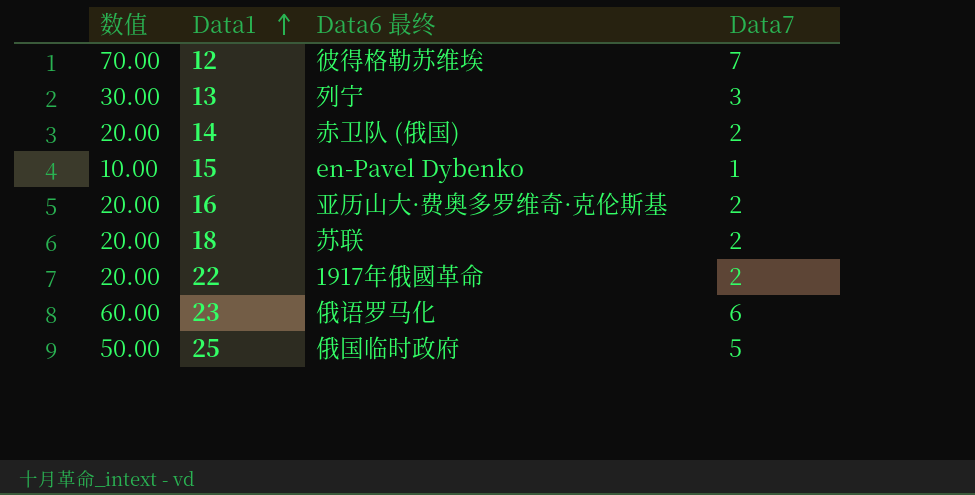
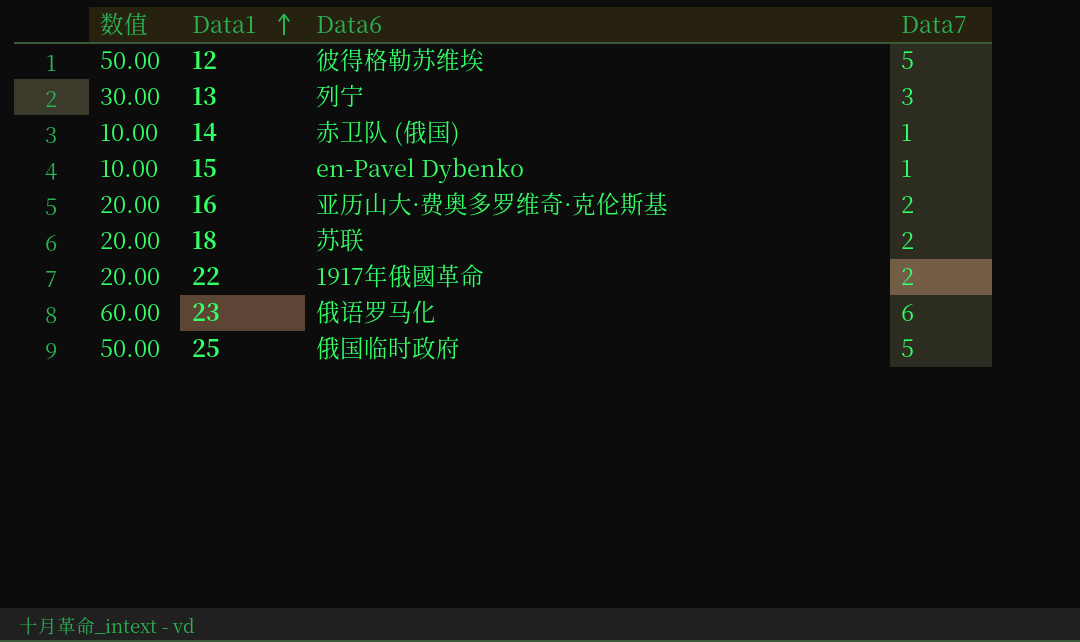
column name: Data6 最终 -> Data6
12 | 数值: 70.00 -> 50.00
12 | Data7: 7 -> 5
14 | 数值: 20.00 -> 10.00
14 | Data7: 2 -> 1

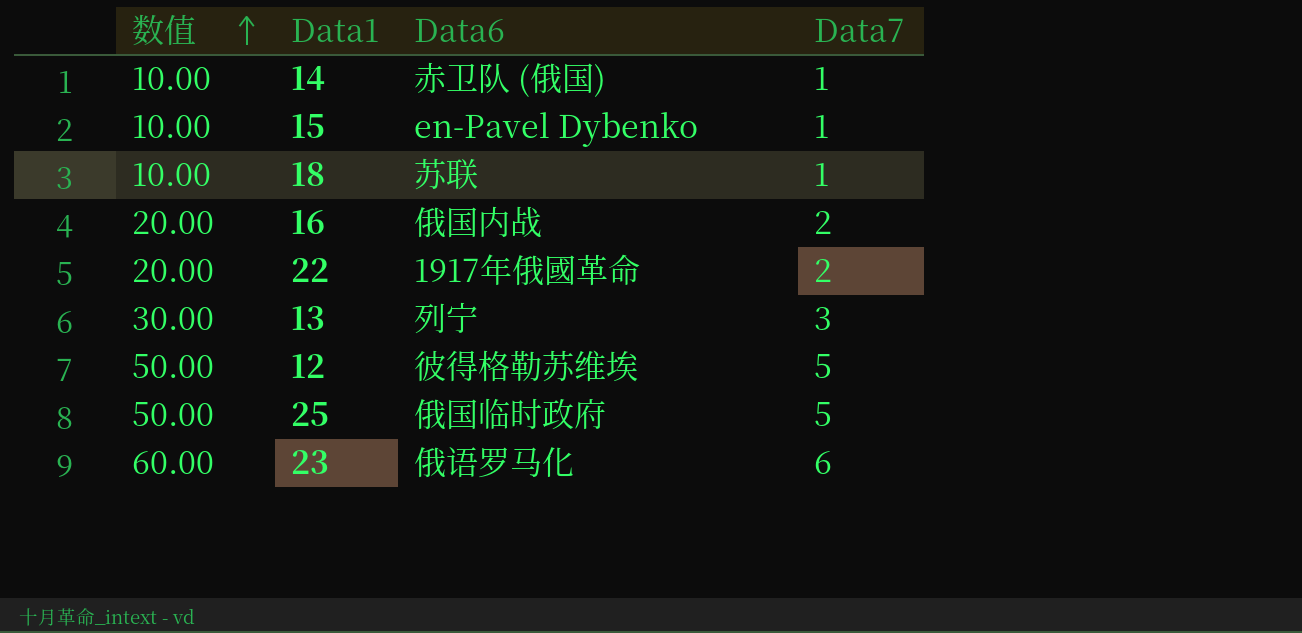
row order: Data1 ascending -> 数值 ascending
18 | 数值: 20.00 -> 10.00
18 | Data7: 2 -> 1
16 | Data6: 亚历山大·费奥多罗维奇·克伦斯基 -> 俄国内战

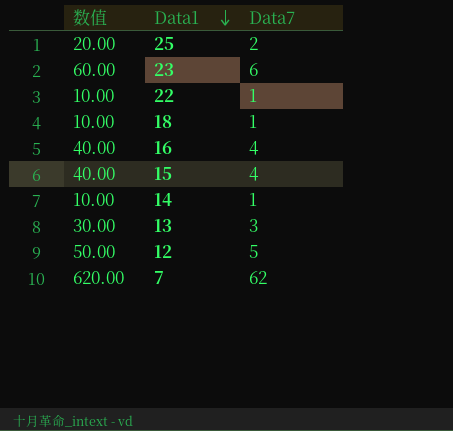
row order: 数值 ascending -> Data1 descending
column Data6 | position: 3 -> none
25 | 数值: 50.00 -> 20.00
25 | Data7: 5 -> 2
22 | 数值: 20.00 -> 10.00
22 | Data7: 2 -> 1
16 | 数值: 20.00 -> 40.00
16 | Data7: 2 -> 4
15 | 数值: 10.00 -> 40.00
15 | Data7: 1 -> 4
row 7: none -> 620.00 | 62

